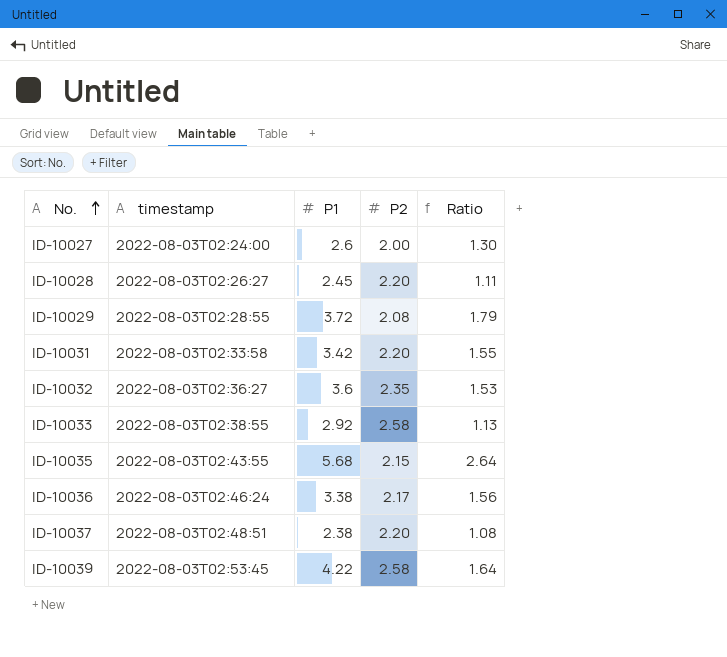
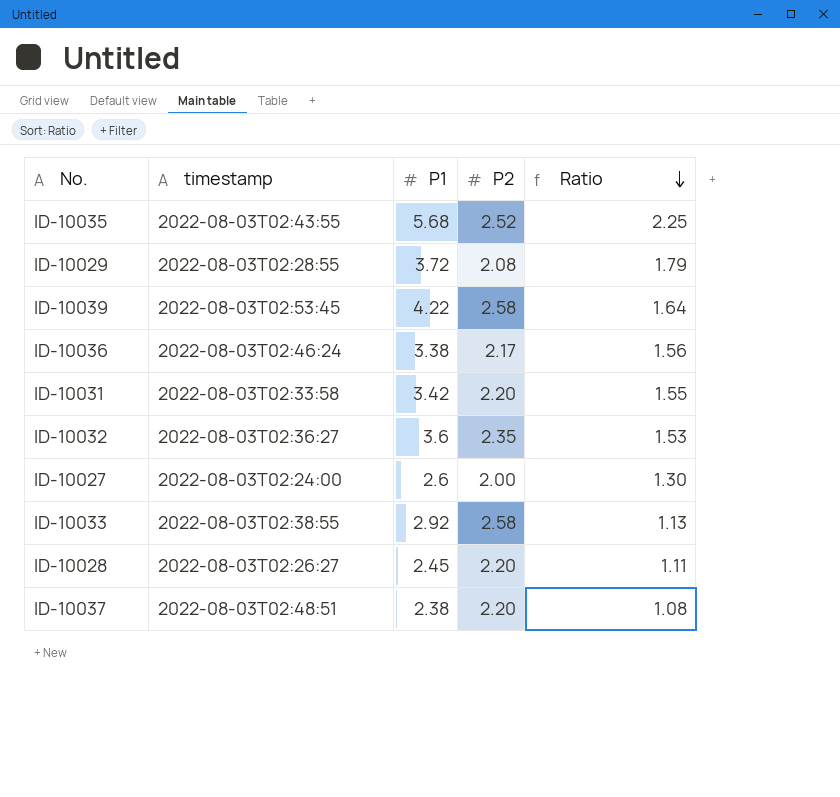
row order: No. ascending -> Ratio descending
ID-10035 | P2: 2.15 -> 2.52
ID-10035 | Ratio: 2.64 -> 2.25

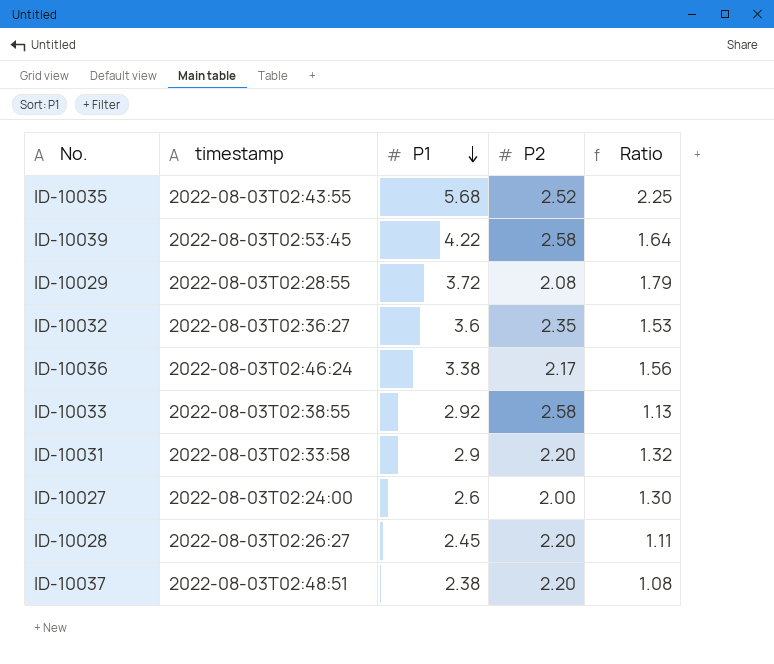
row order: Ratio descending -> P1 descending
ID-10031 | P1: 3.42 -> 2.9
ID-10031 | Ratio: 1.55 -> 1.32

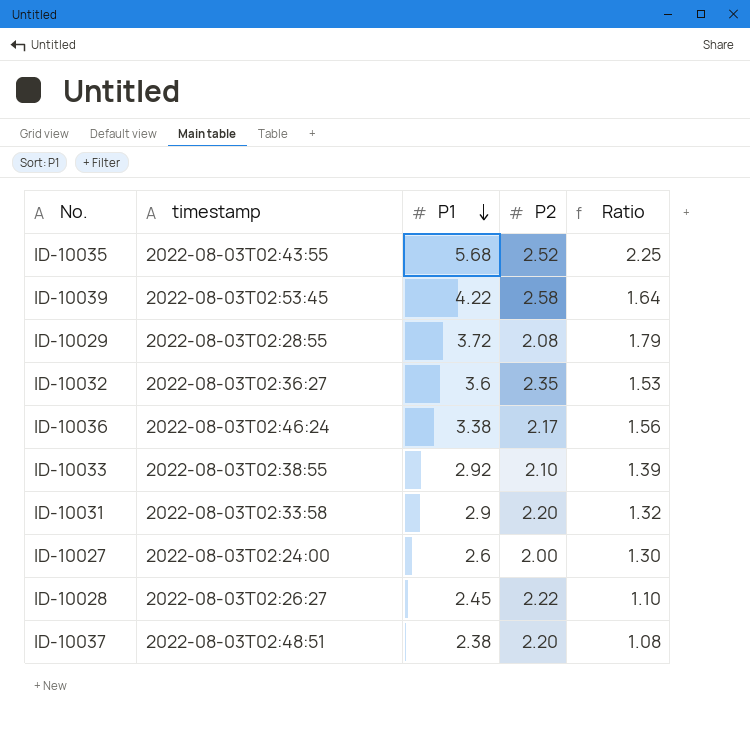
ID-10033 | P2: 2.58 -> 2.10
ID-10033 | Ratio: 1.13 -> 1.39
ID-10028 | P2: 2.20 -> 2.22
ID-10028 | Ratio: 1.11 -> 1.10

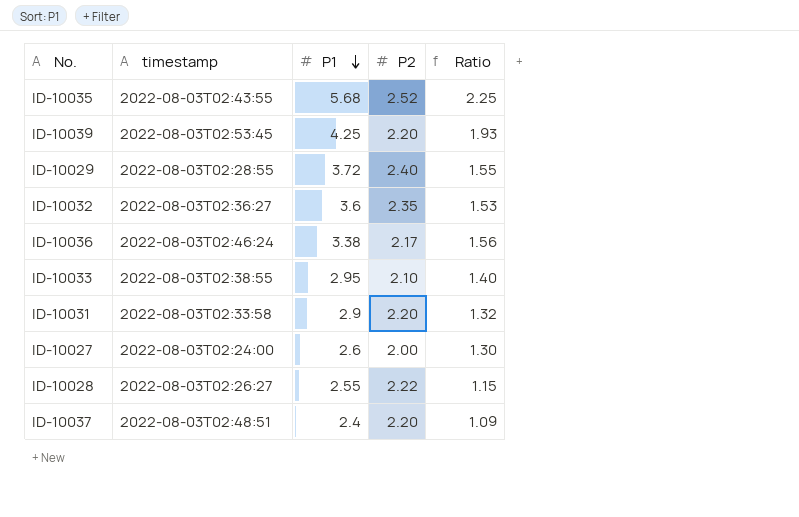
ID-10039 | P1: 4.22 -> 4.25
ID-10039 | P2: 2.58 -> 2.20
ID-10039 | Ratio: 1.64 -> 1.93
ID-10029 | P2: 2.08 -> 2.40
ID-10029 | Ratio: 1.79 -> 1.55
ID-10033 | P1: 2.92 -> 2.95
ID-10033 | Ratio: 1.39 -> 1.40
ID-10028 | P1: 2.45 -> 2.55
ID-10028 | Ratio: 1.10 -> 1.15
ID-10037 | P1: 2.38 -> 2.4
ID-10037 | Ratio: 1.08 -> 1.09

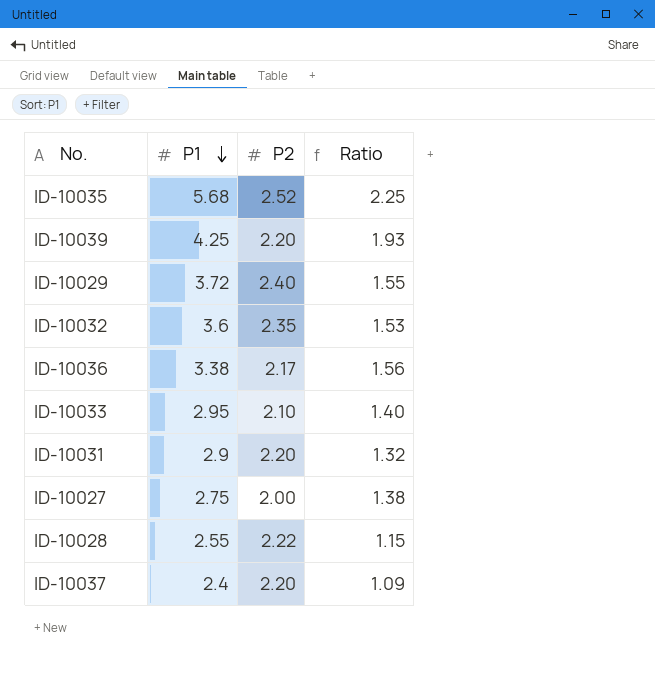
column timestamp | position: 2 -> none
ID-10027 | P1: 2.6 -> 2.75
ID-10027 | Ratio: 1.30 -> 1.38

